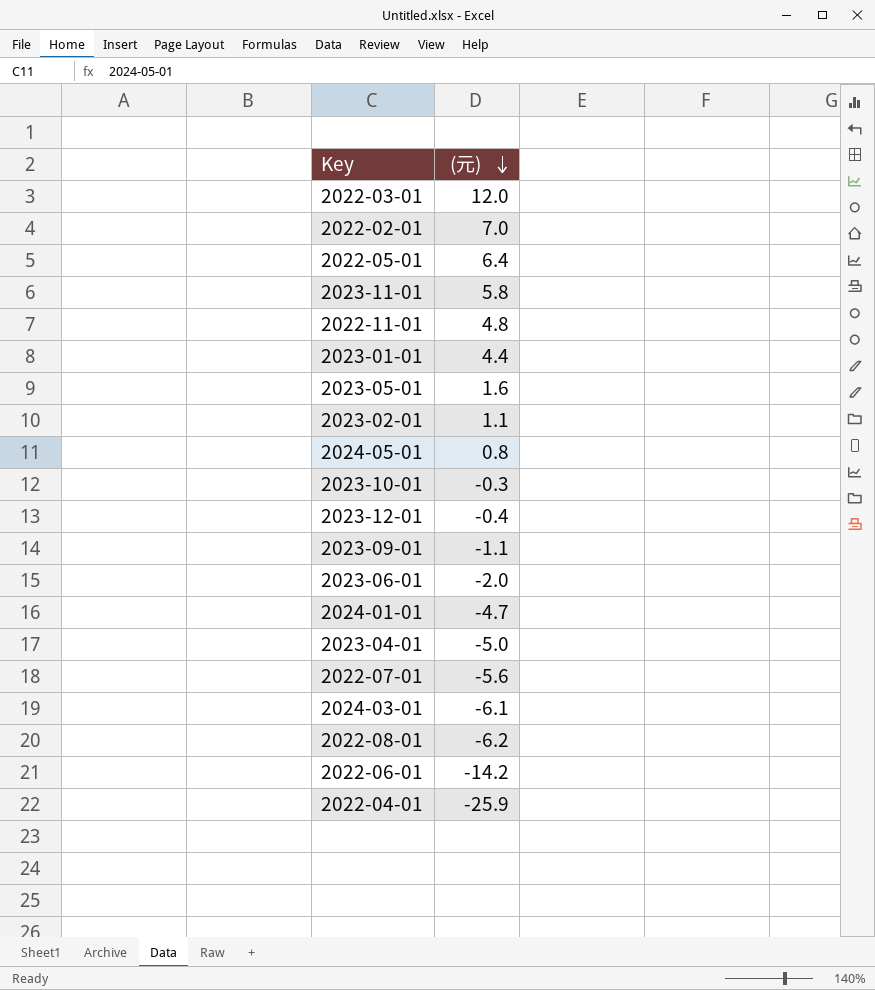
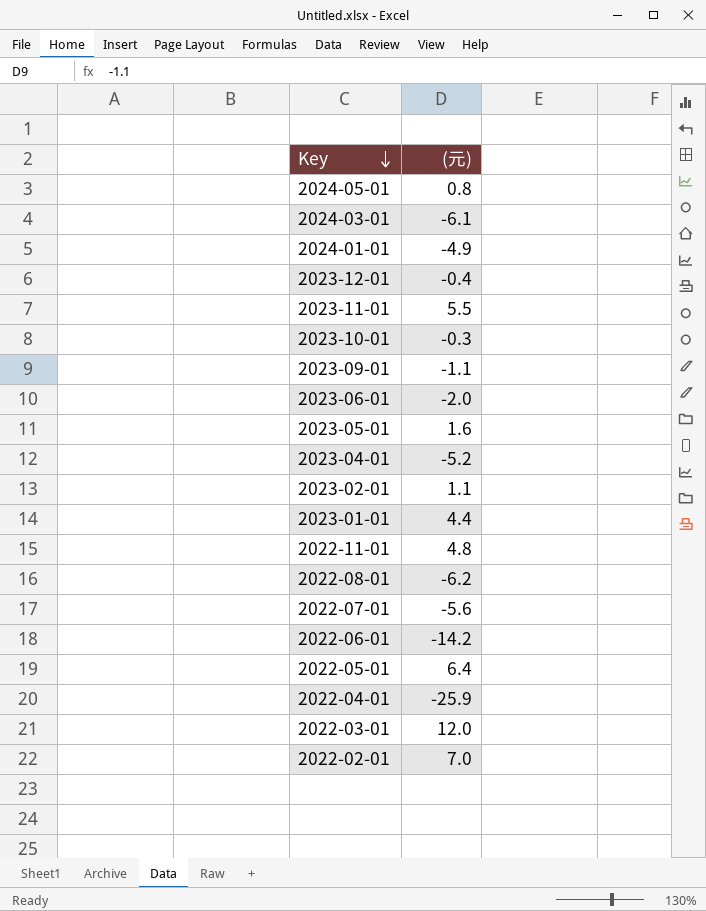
row order: (元) descending -> Key descending
2024-01-01 | (元): -4.7 -> -4.9
2023-11-01 | (元): 5.8 -> 5.5
2023-04-01 | (元): -5.0 -> -5.2

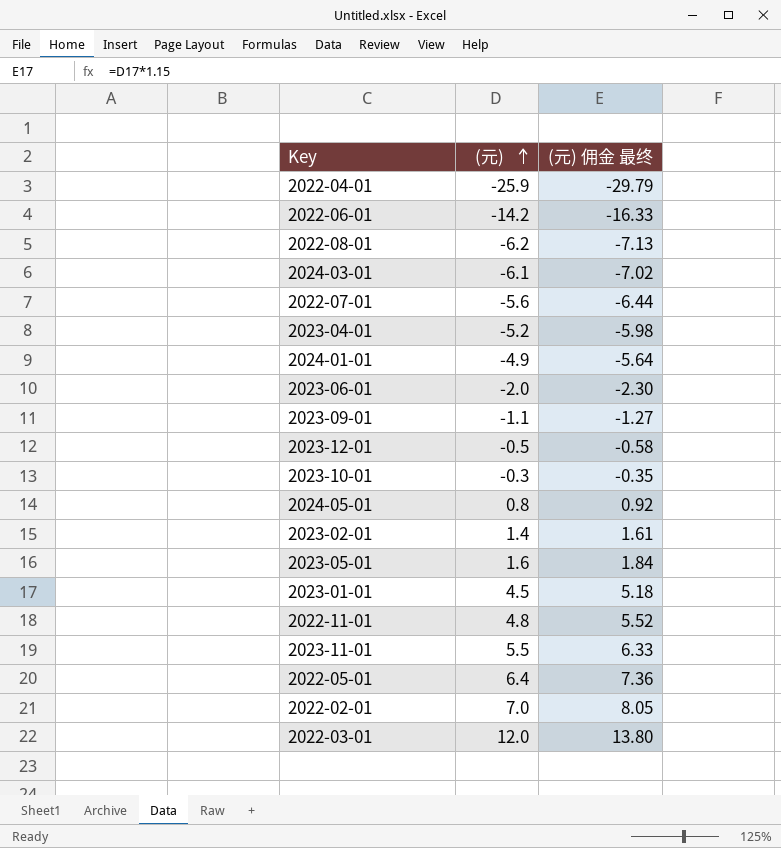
row order: Key descending -> (元) ascending
column (元) 佣金 最终 | formula: none -> [(元)] * 1.15
2023-12-01 | (元): -0.4 -> -0.5
2023-02-01 | (元): 1.1 -> 1.4
2023-01-01 | (元): 4.4 -> 4.5

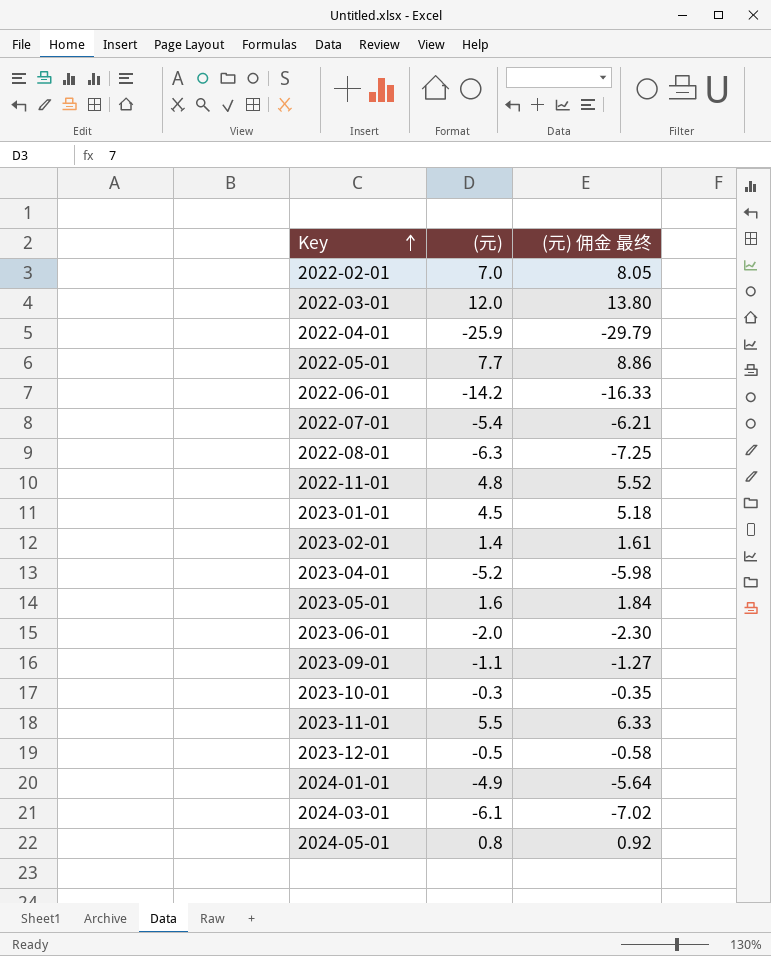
row order: (元) ascending -> Key ascending
2022-05-01 | (元): 6.4 -> 7.7
2022-05-01 | (元) 佣金 最终: 7.36 -> 8.86
2022-07-01 | (元): -5.6 -> -5.4
2022-07-01 | (元) 佣金 最终: -6.44 -> -6.21
2022-08-01 | (元): -6.2 -> -6.3
2022-08-01 | (元) 佣金 最终: -7.13 -> -7.25

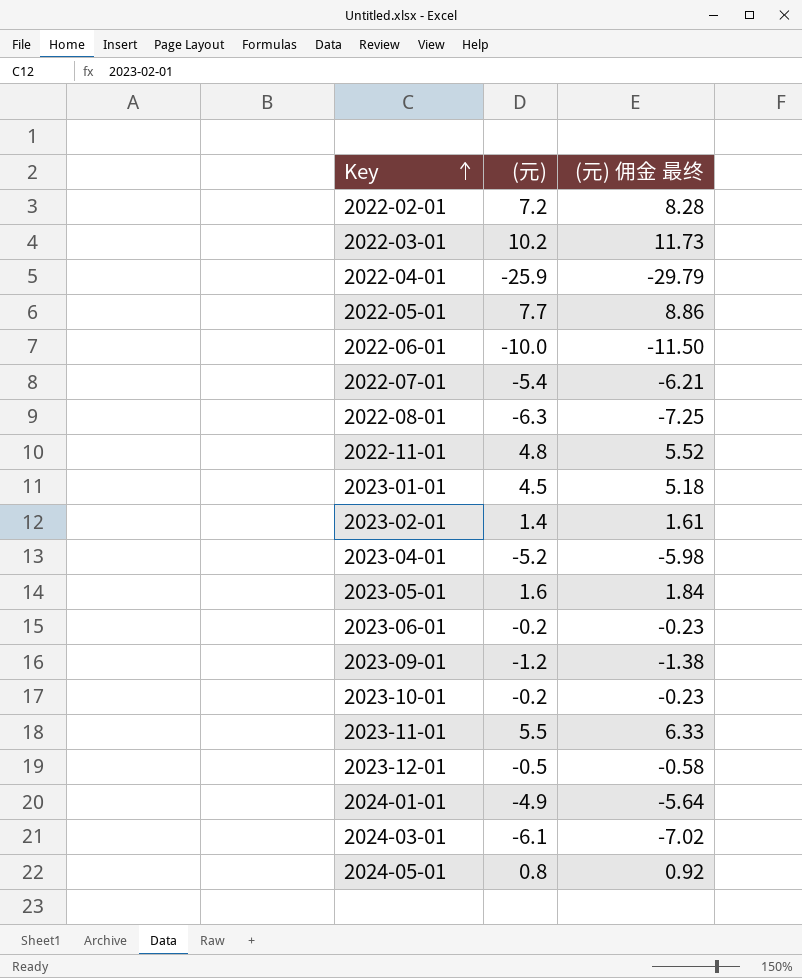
2022-02-01 | (元): 7.0 -> 7.2
2022-02-01 | (元) 佣金 最终: 8.05 -> 8.28
2022-03-01 | (元): 12.0 -> 10.2
2022-03-01 | (元) 佣金 最终: 13.80 -> 11.73
2022-06-01 | (元): -14.2 -> -10.0
2022-06-01 | (元) 佣金 最终: -16.33 -> -11.50
2023-06-01 | (元): -2.0 -> -0.2
2023-06-01 | (元) 佣金 最终: -2.30 -> -0.23
2023-09-01 | (元): -1.1 -> -1.2
2023-09-01 | (元) 佣金 最终: -1.27 -> -1.38
2023-10-01 | (元): -0.3 -> -0.2
2023-10-01 | (元) 佣金 最终: -0.35 -> -0.23

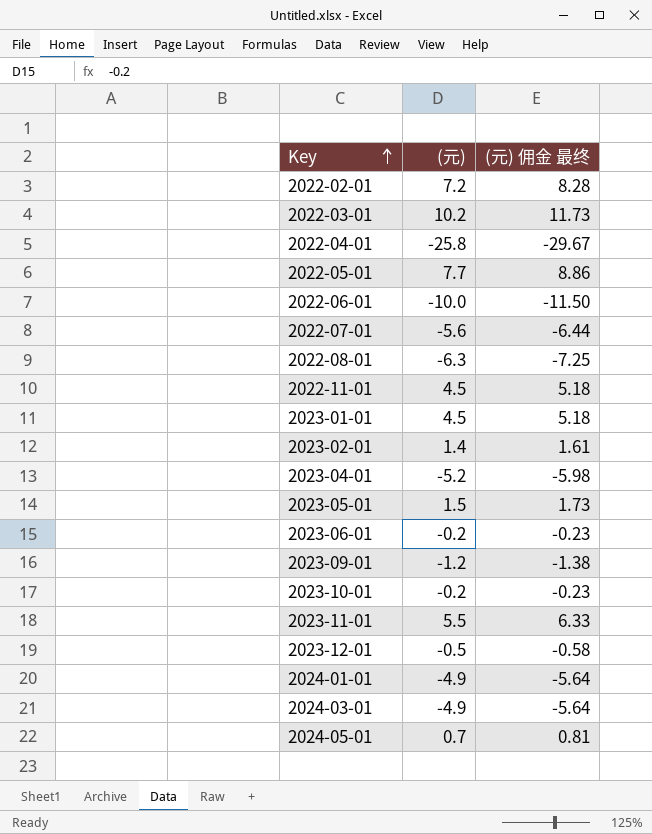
2022-04-01 | (元): -25.9 -> -25.8
2022-04-01 | (元) 佣金 最终: -29.79 -> -29.67
2022-07-01 | (元): -5.4 -> -5.6
2022-07-01 | (元) 佣金 最终: -6.21 -> -6.44
2022-11-01 | (元): 4.8 -> 4.5
2022-11-01 | (元) 佣金 最终: 5.52 -> 5.18
2023-05-01 | (元): 1.6 -> 1.5
2023-05-01 | (元) 佣金 最终: 1.84 -> 1.73
2024-03-01 | (元): -6.1 -> -4.9
2024-03-01 | (元) 佣金 最终: -7.02 -> -5.64
2024-05-01 | (元): 0.8 -> 0.7
2024-05-01 | (元) 佣金 最终: 0.92 -> 0.81

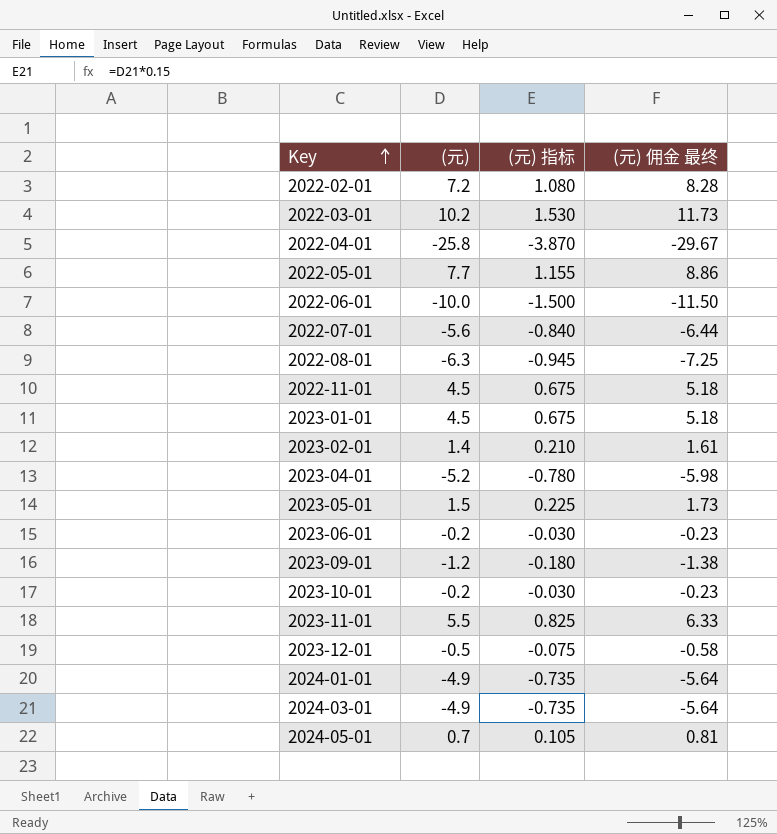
column (元) 指标 | formula: none -> [(元)] * 0.15

